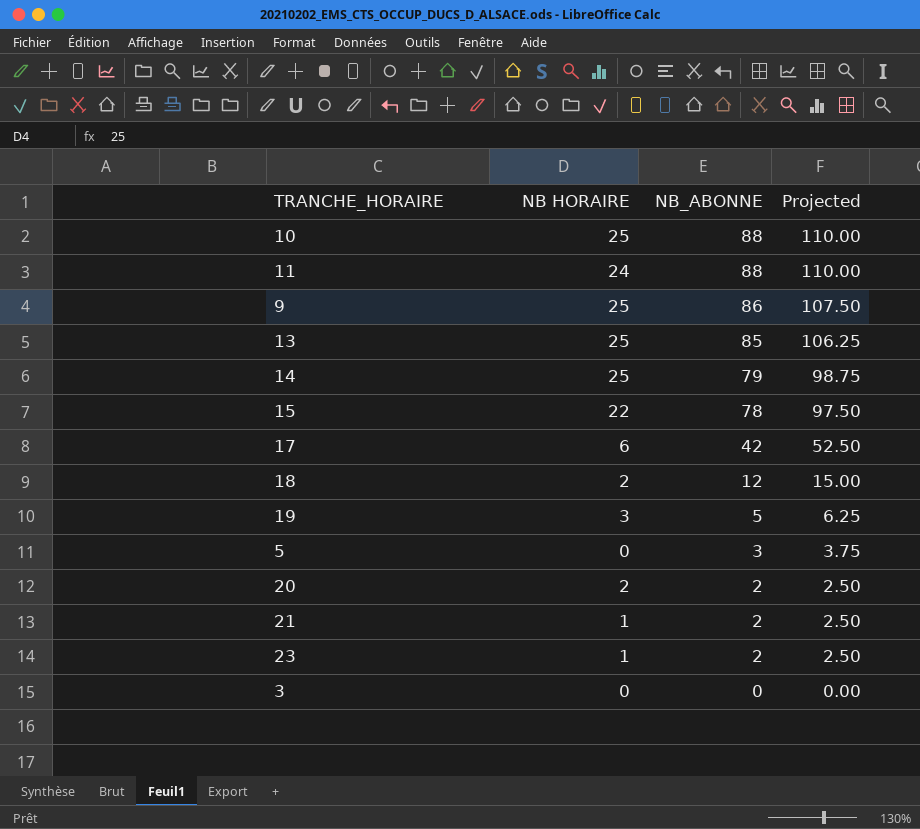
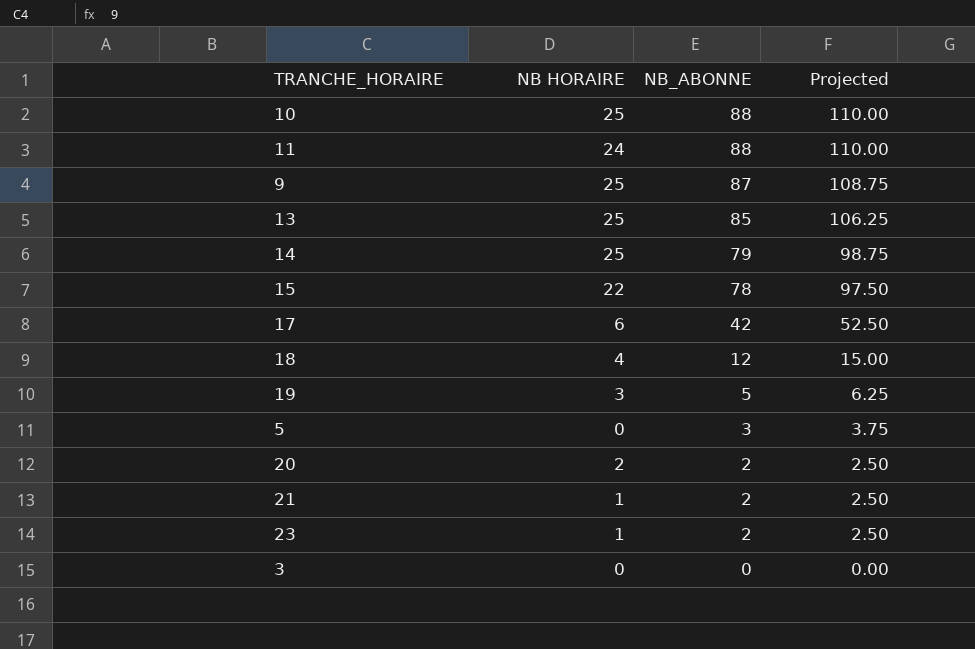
9 | NB_ABONNE: 86 -> 87
9 | Projected: 107.50 -> 108.75
18 | NB HORAIRE: 2 -> 4

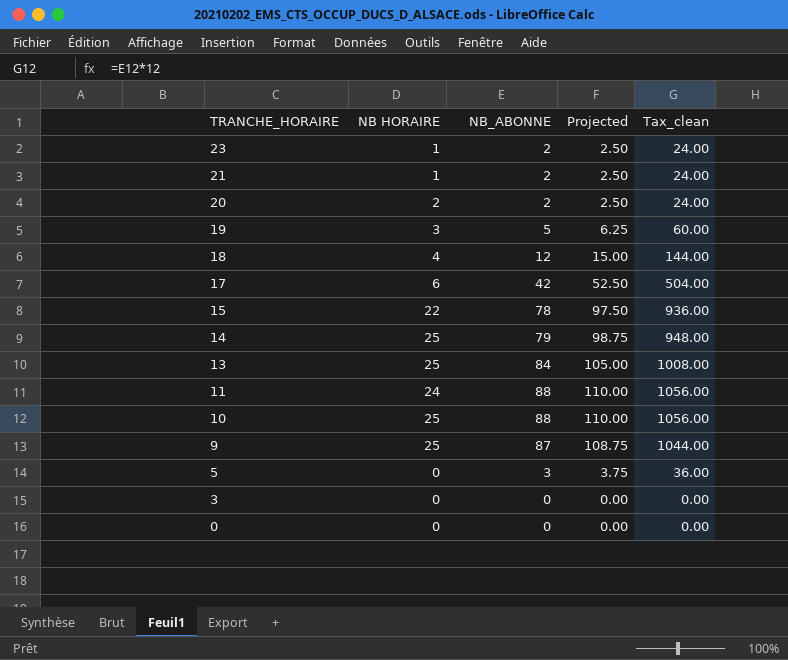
row order: NB_ABONNE descending -> TRANCHE_HORAIRE descending
column Tax_clean | formula: none -> [NB_ABONNE] * 12
13 | NB_ABONNE: 85 -> 84
13 | Projected: 106.25 -> 105.00
row 0: none -> 0 | 0 | 0.00 | 0.00

